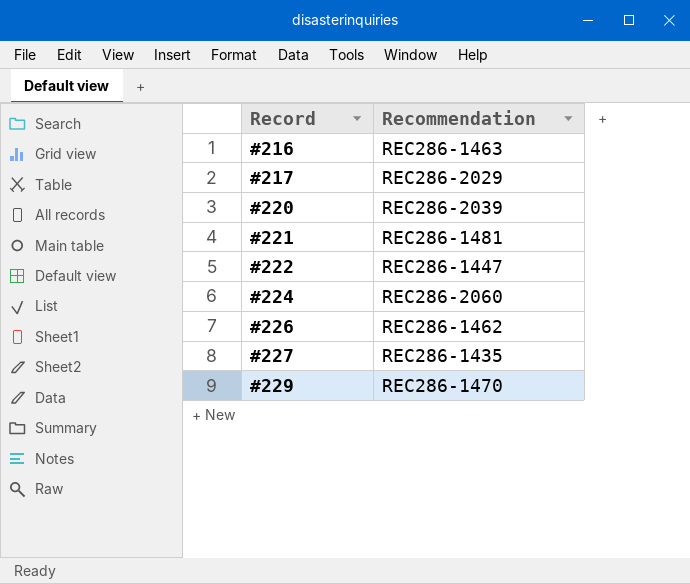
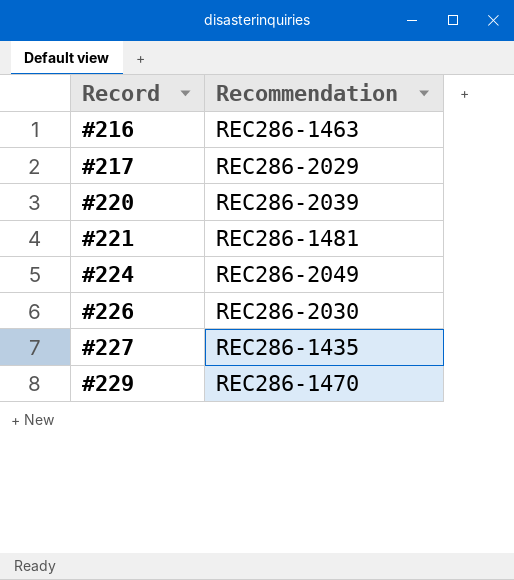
row #222: REC286-1447 -> none
#224 | Recommendation: REC286-2060 -> REC286-2049
#226 | Recommendation: REC286-1462 -> REC286-2030

